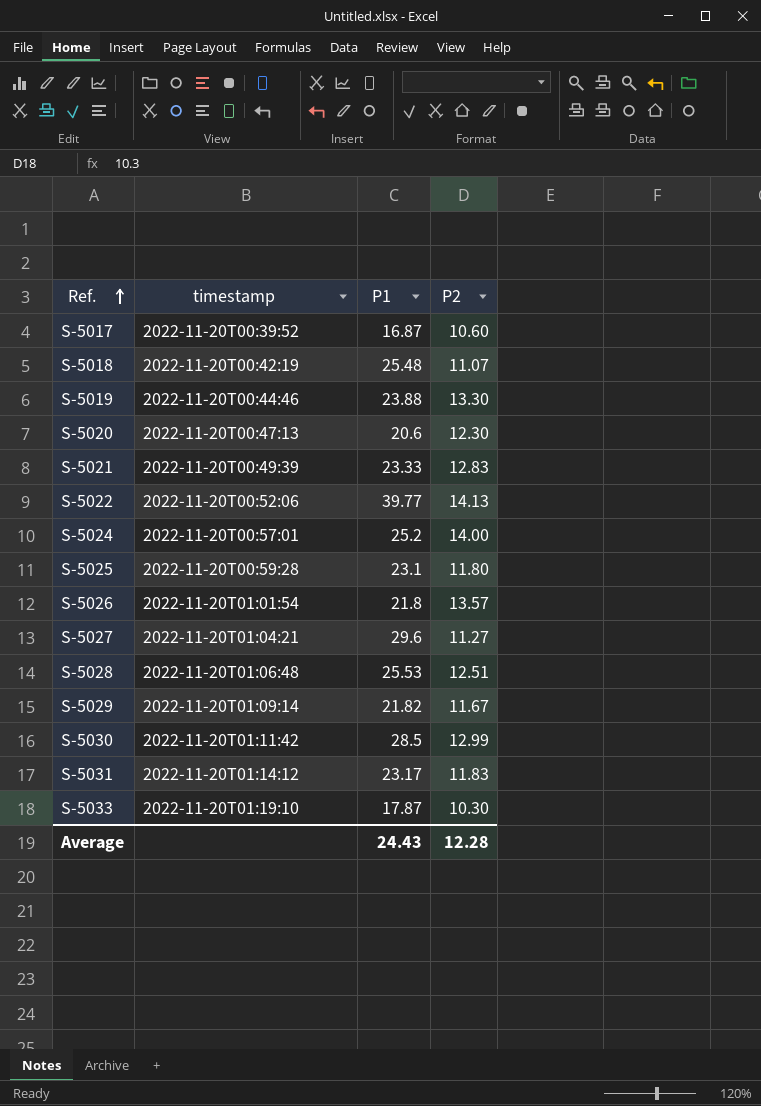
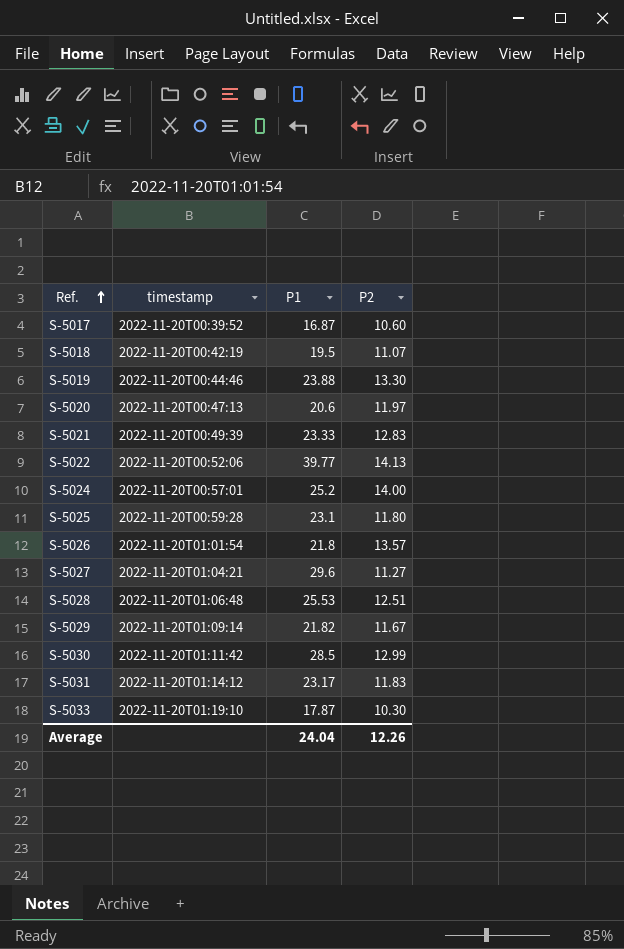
S-5018 | P1: 25.48 -> 19.5
S-5020 | P2: 12.30 -> 11.97
Average | P1: 24.43 -> 24.04
Average | P2: 12.28 -> 12.26

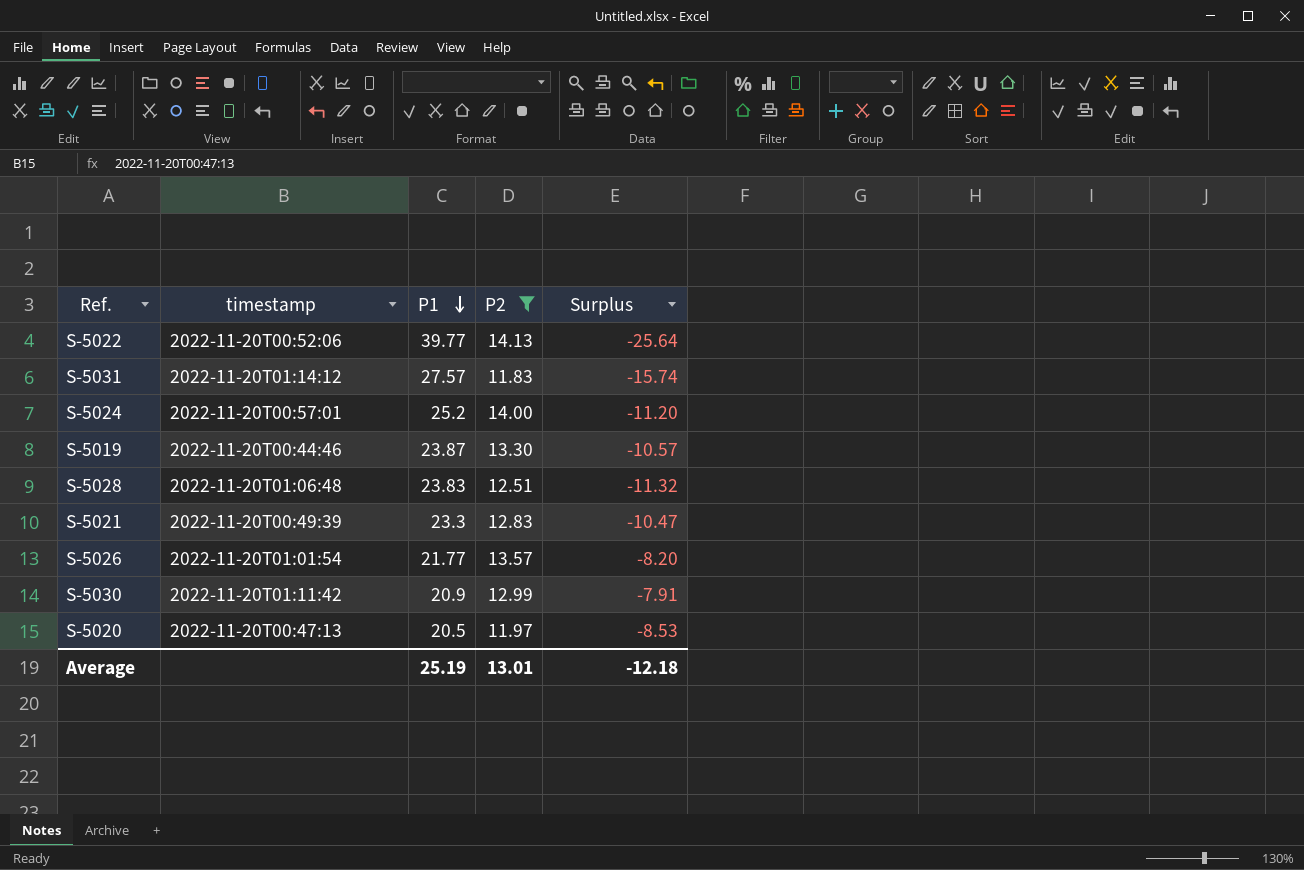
filter: none -> P2 >= 11.83
row order: Ref. ascending -> P1 descending
column Surplus | formula: none -> [P2] - [P1]
S-5031 | P1: 23.17 -> 27.57
S-5019 | P1: 23.88 -> 23.87
S-5028 | P1: 25.53 -> 23.83
S-5021 | P1: 23.33 -> 23.3
S-5026 | P1: 21.8 -> 21.77
S-5030 | P1: 28.5 -> 20.9
S-5020 | P1: 20.6 -> 20.5
Average | P1: 24.04 -> 25.19
Average | P2: 12.26 -> 13.01

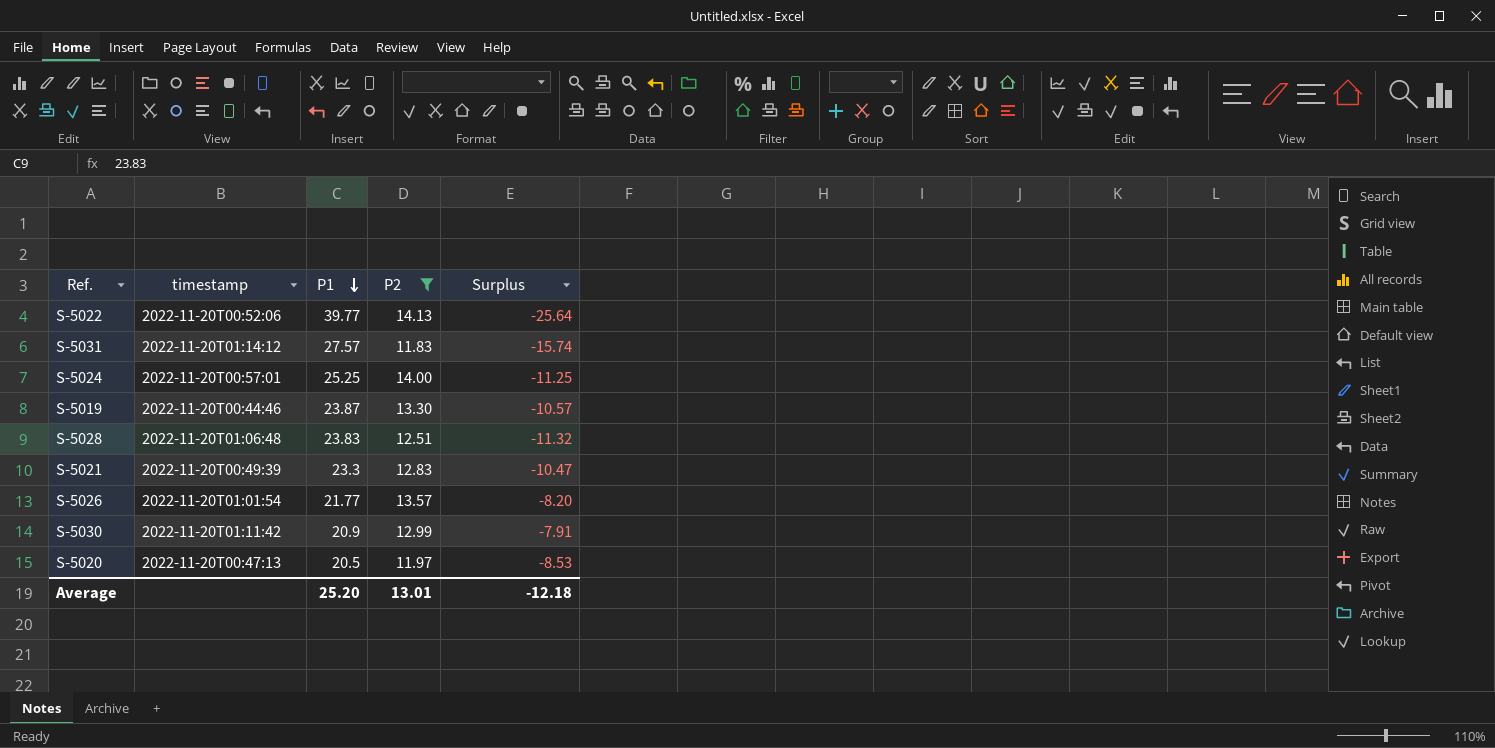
S-5024 | P1: 25.2 -> 25.25
S-5024 | Surplus: -11.20 -> -11.25
Average | P1: 25.19 -> 25.20

